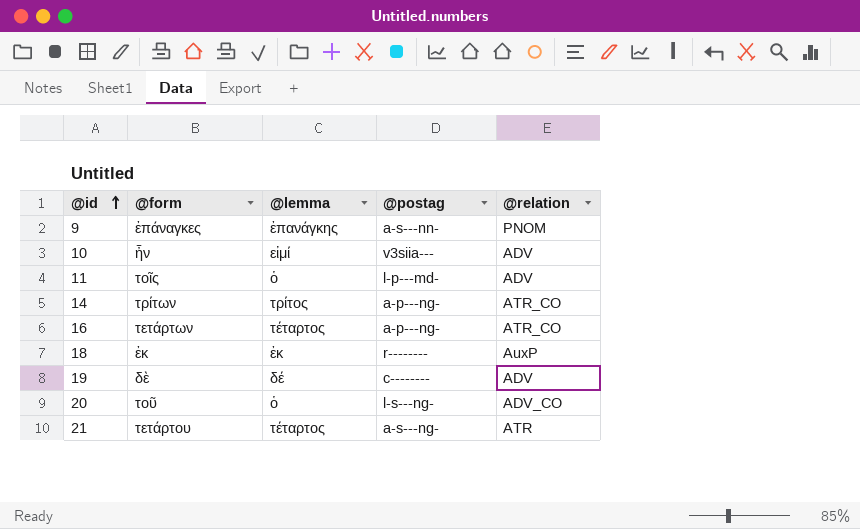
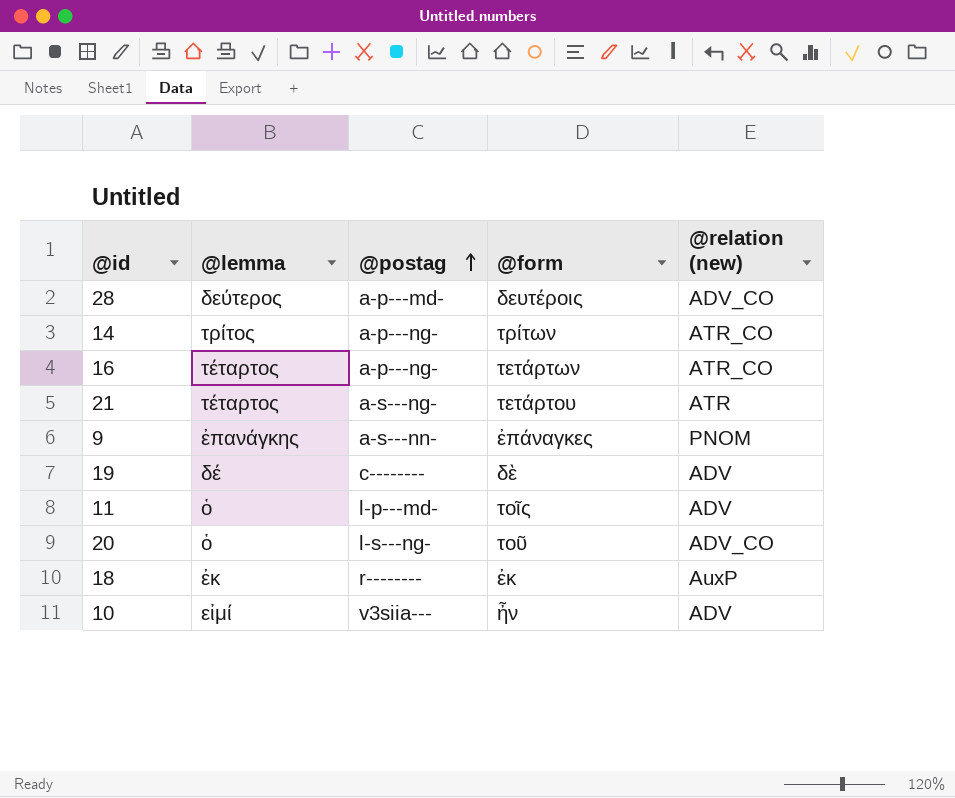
row order: @id ascending -> @postag ascending
column @form | position: 2 -> 4
column name: @relation -> @relation (new)
row 28: none -> δεύτερος | a-p---md- | δευτέροις | ADV_CO

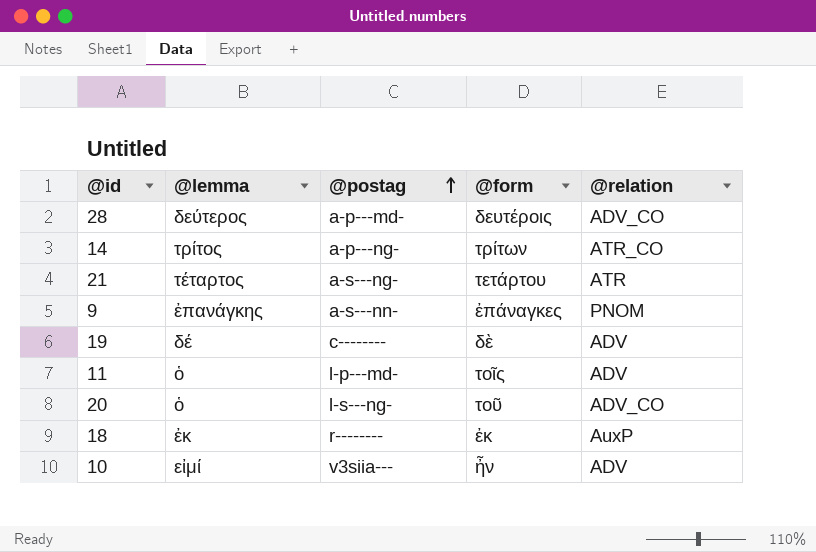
column name: @relation (new) -> @relation
row 16: τέταρτος | a-p---ng- | τετάρτων | ATR_CO -> none

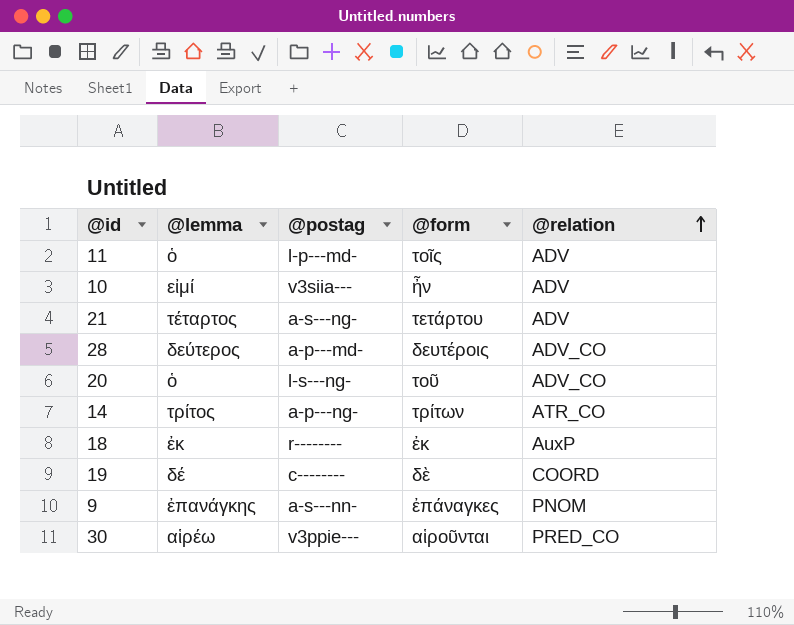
row order: @postag ascending -> @relation ascending
21 | @relation: ATR -> ADV
19 | @relation: ADV -> COORD
row 30: none -> αἱρέω | v3ppie--- | αἱροῦνται | PRED_CO

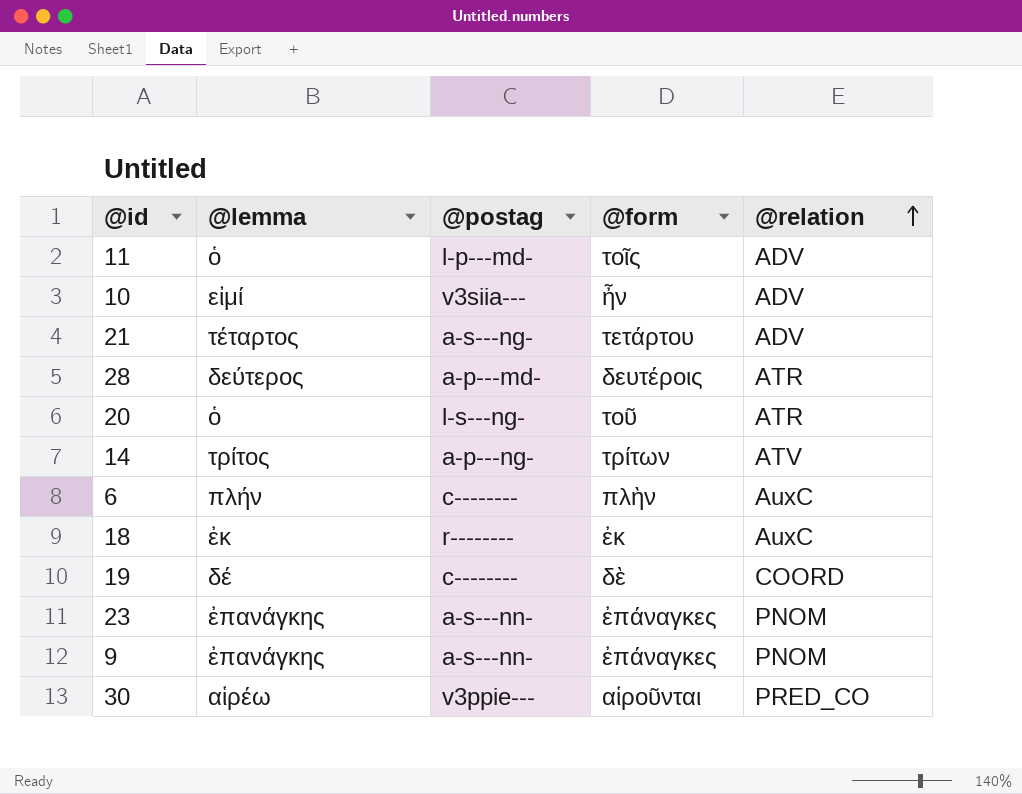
28 | @relation: ADV_CO -> ATR
20 | @relation: ADV_CO -> ATR
14 | @relation: ATR_CO -> ATV
row 6: none -> πλήν | c-------- | πλὴν | AuxC
18 | @relation: AuxP -> AuxC
row 23: none -> ἐπανάγκης | a-s---nn- | ἐπάναγκες | PNOM

